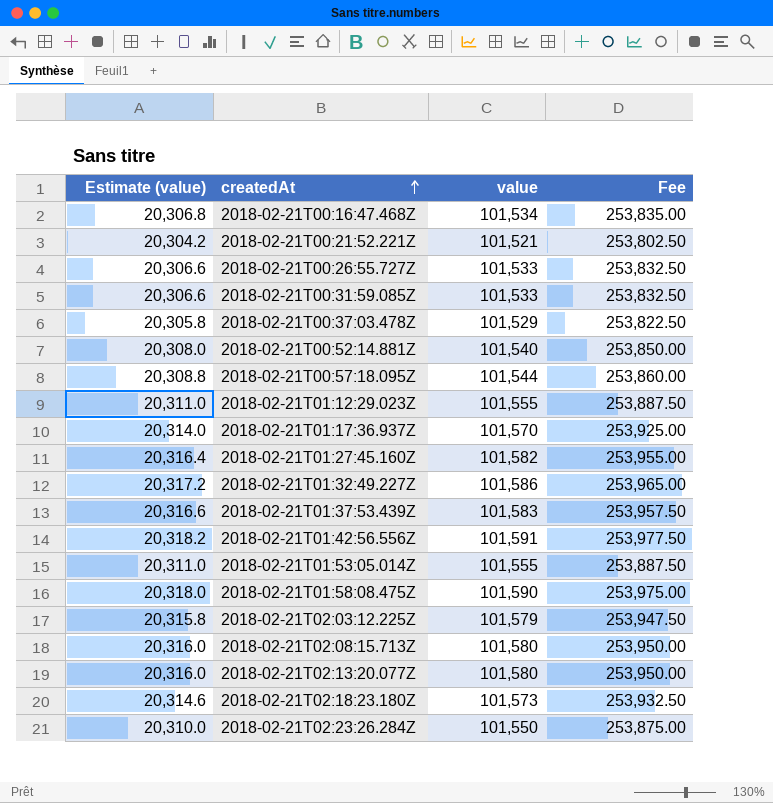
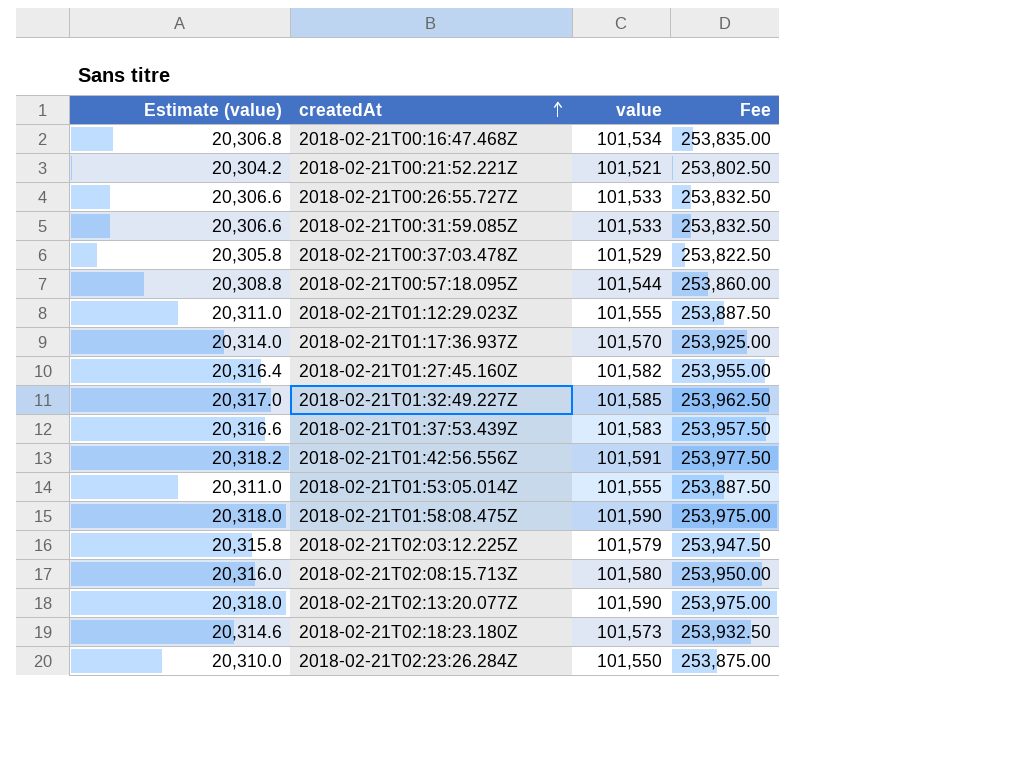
row 2018-02-21T00:52:14.881Z: 20,308.0 | 101,540 | 253,850.00 -> none
2018-02-21T01:32:49.227Z | Estimate (value): 20,317.2 -> 20,317.0
2018-02-21T01:32:49.227Z | value: 101,586 -> 101,585
2018-02-21T01:32:49.227Z | Fee: 253,965.00 -> 253,962.50
2018-02-21T02:13:20.077Z | Estimate (value): 20,316.0 -> 20,318.0
2018-02-21T02:13:20.077Z | value: 101,580 -> 101,590
2018-02-21T02:13:20.077Z | Fee: 253,950.00 -> 253,975.00

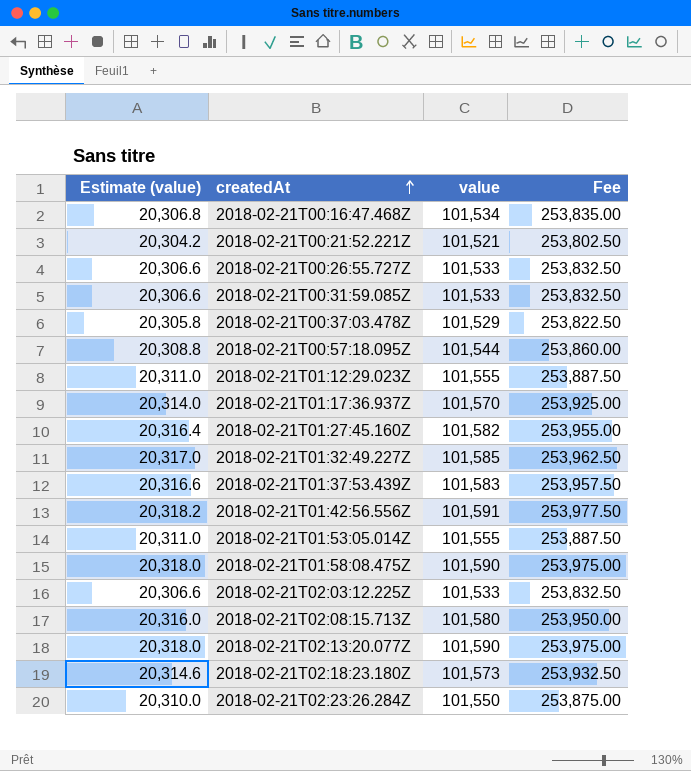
2018-02-21T02:03:12.225Z | Estimate (value): 20,315.8 -> 20,306.6
2018-02-21T02:03:12.225Z | value: 101,579 -> 101,533
2018-02-21T02:03:12.225Z | Fee: 253,947.50 -> 253,832.50

